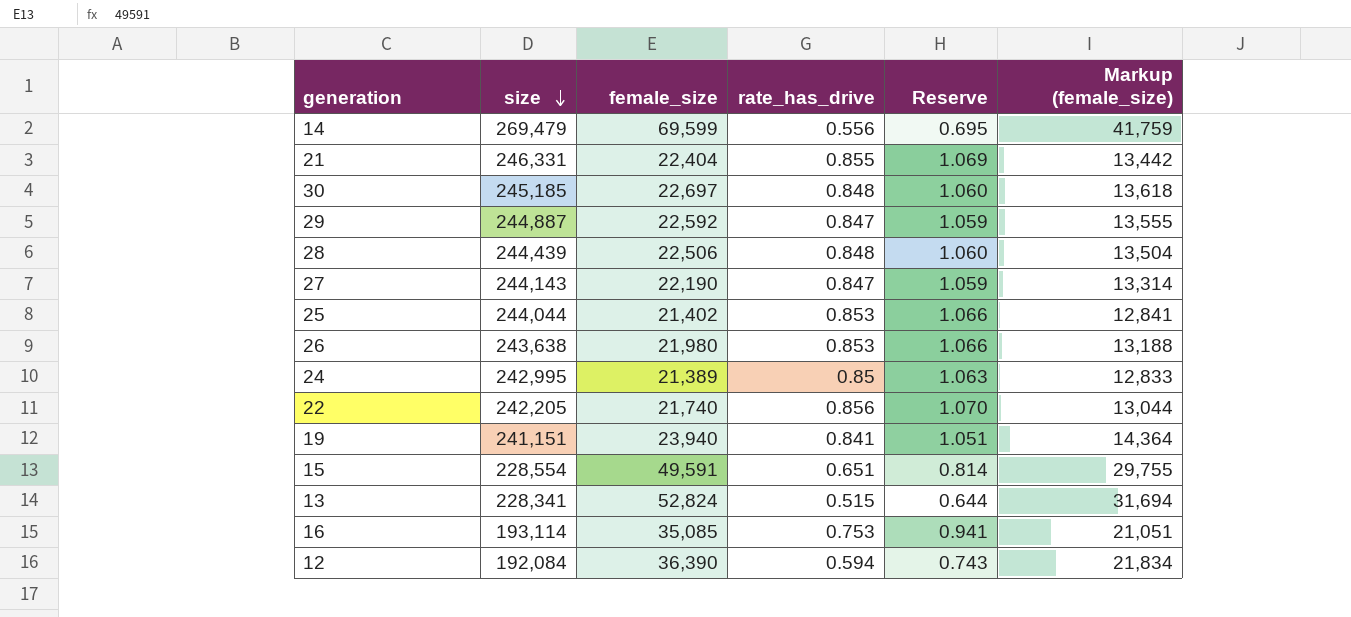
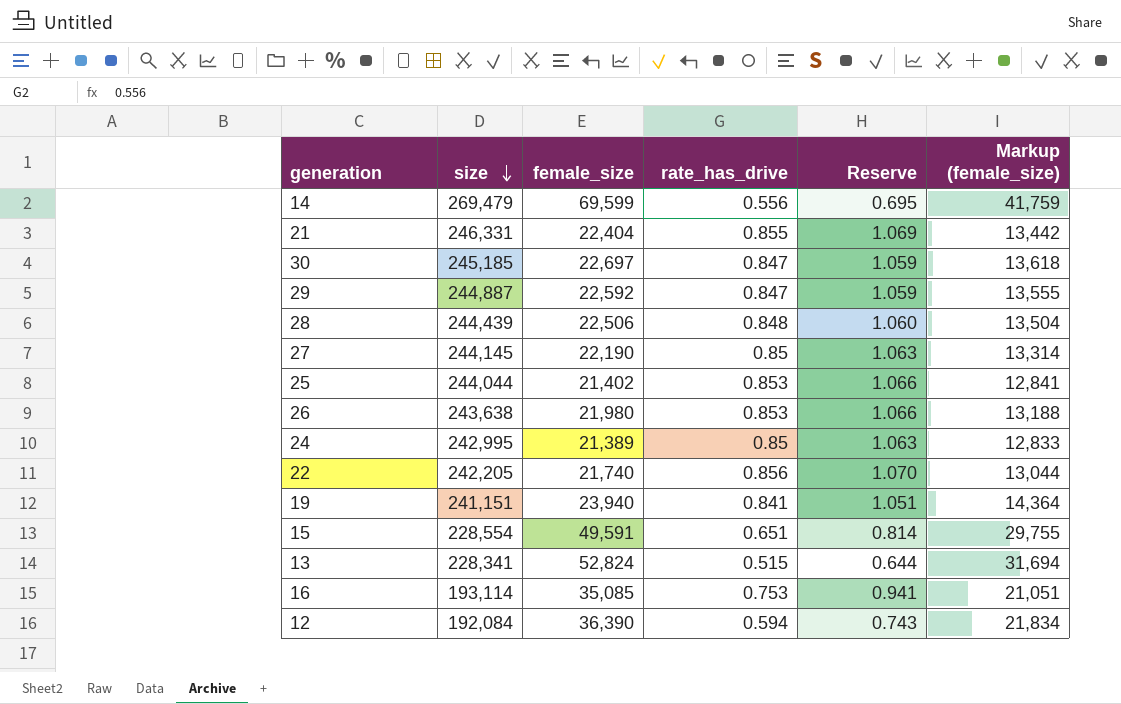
30 | rate_has_drive: 0.848 -> 0.847
30 | Reserve: 1.060 -> 1.059
27 | size: 244,143 -> 244,145
27 | rate_has_drive: 0.847 -> 0.85
27 | Reserve: 1.059 -> 1.063

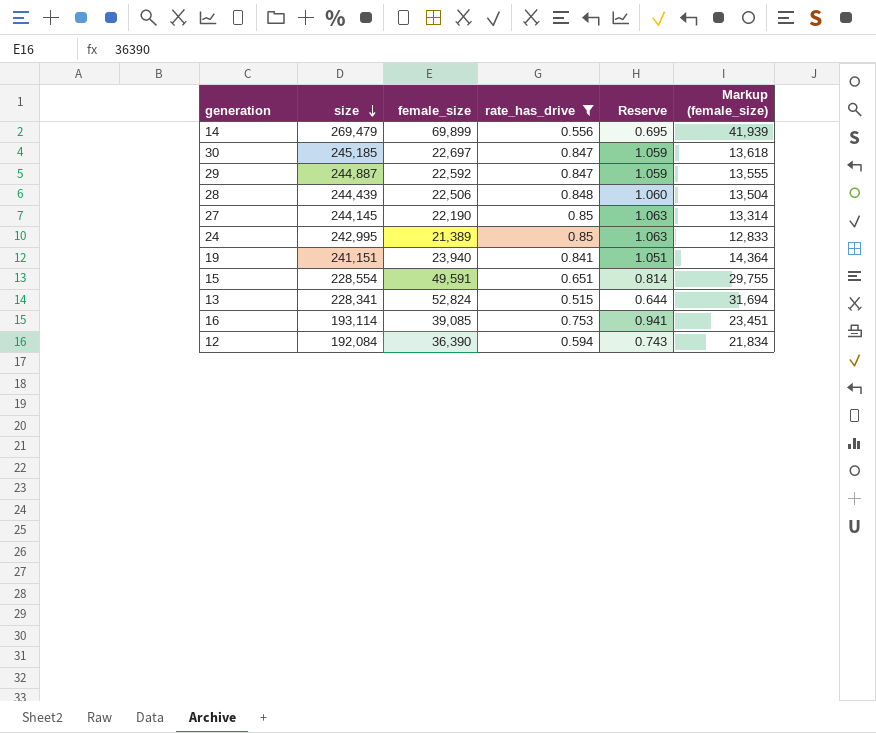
filter: none -> rate_has_drive <= 0.85
14 | female_size: 69,599 -> 69,899
14 | Markup (female_size): 41,759 -> 41,939
16 | female_size: 35,085 -> 39,085
16 | Markup (female_size): 21,051 -> 23,451

